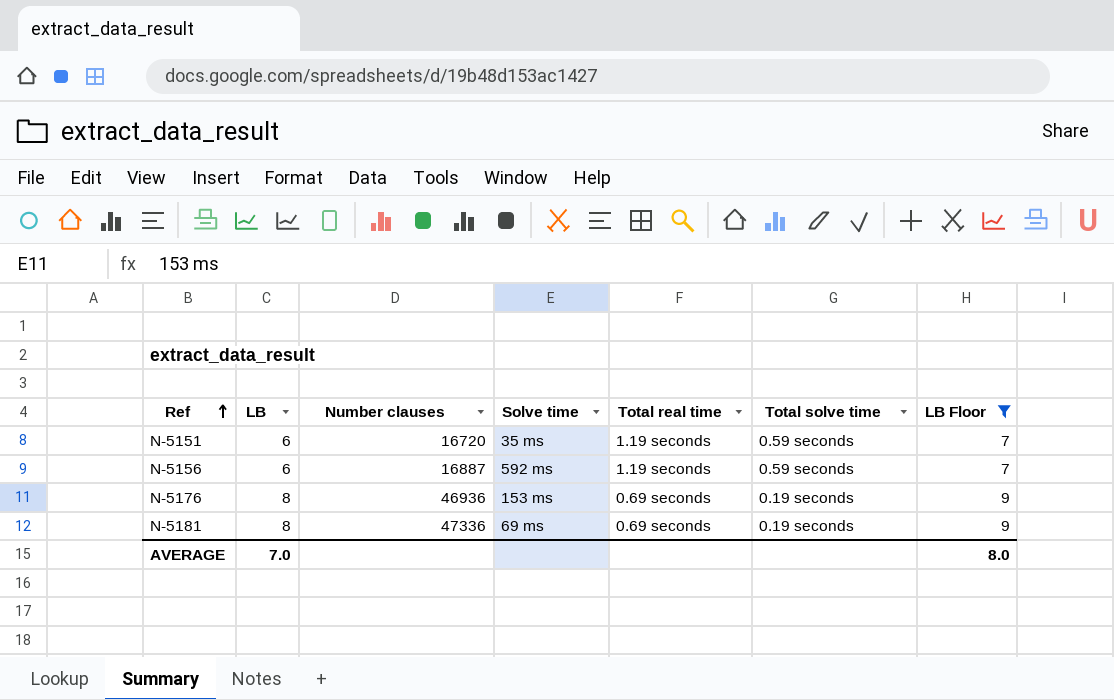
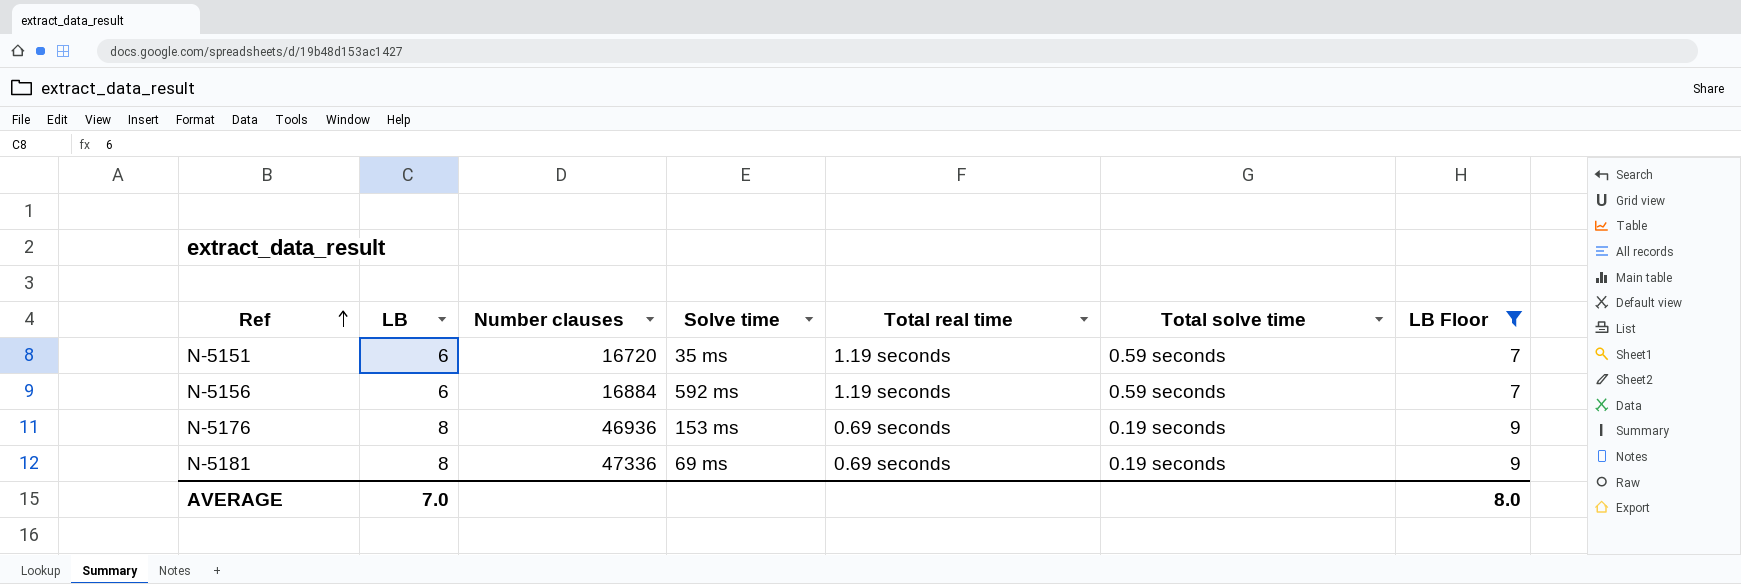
N-5156 | Number clauses: 16887 -> 16884

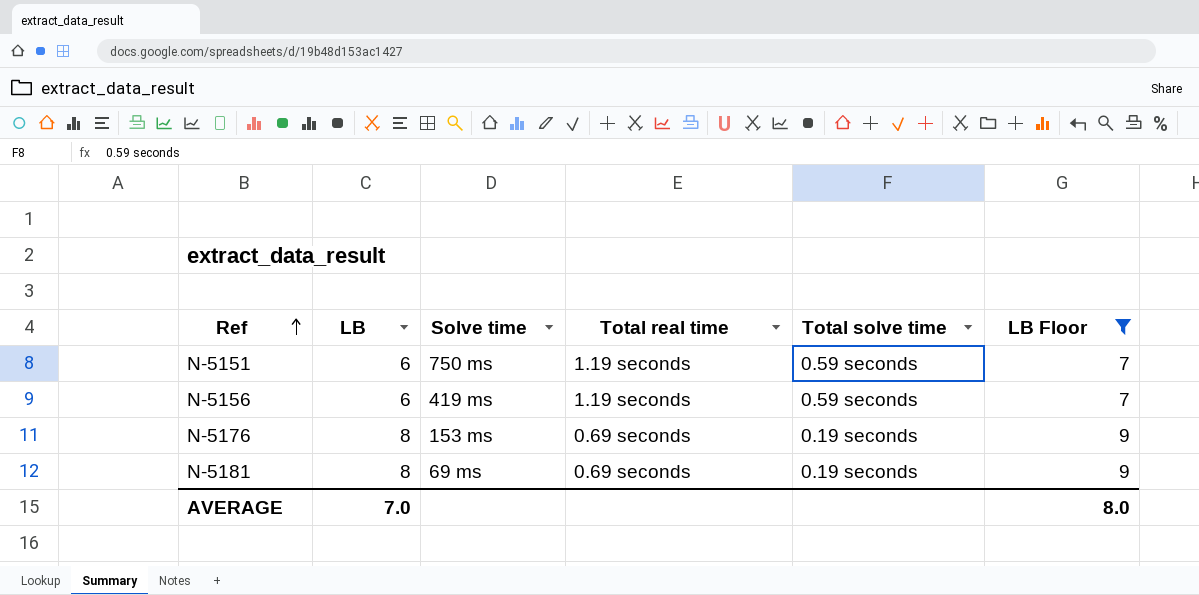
column Number clauses | position: 3 -> none
N-5151 | Solve time: 35 ms -> 750 ms
N-5156 | Solve time: 592 ms -> 419 ms

